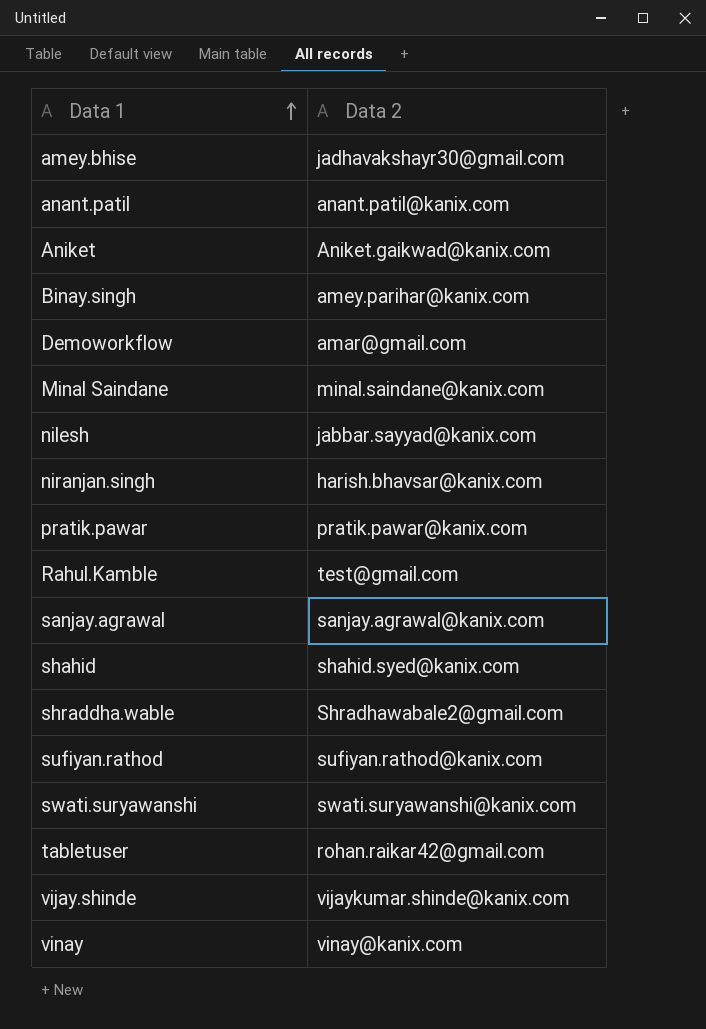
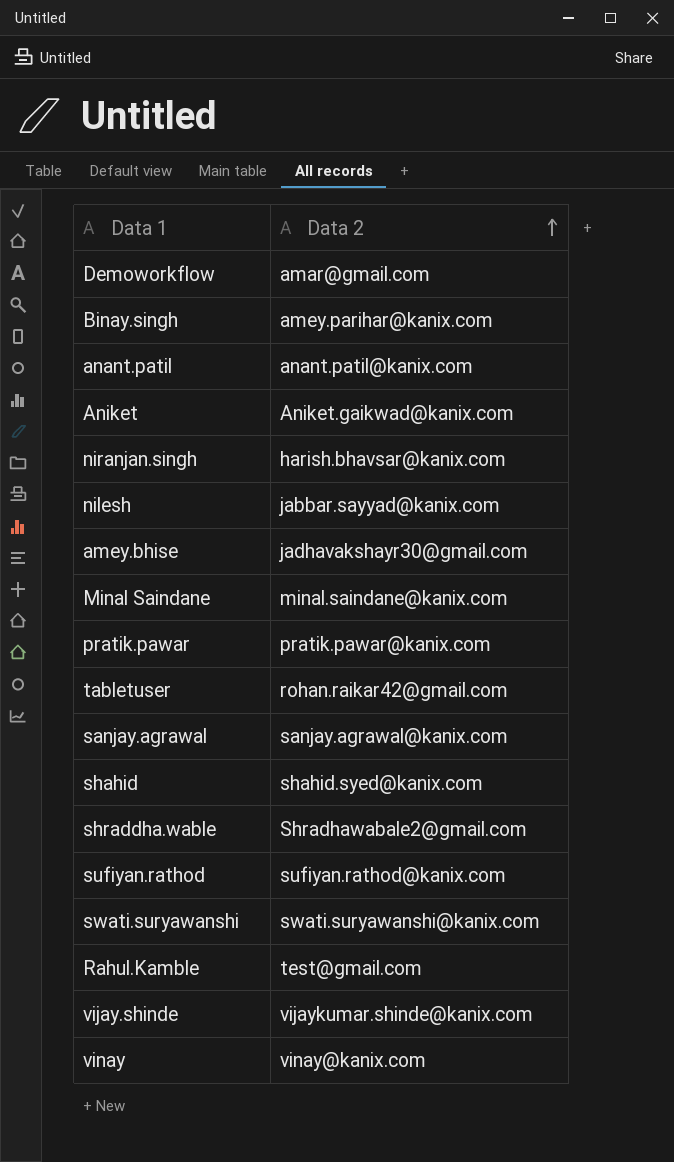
row order: Data 1 ascending -> Data 2 ascending

